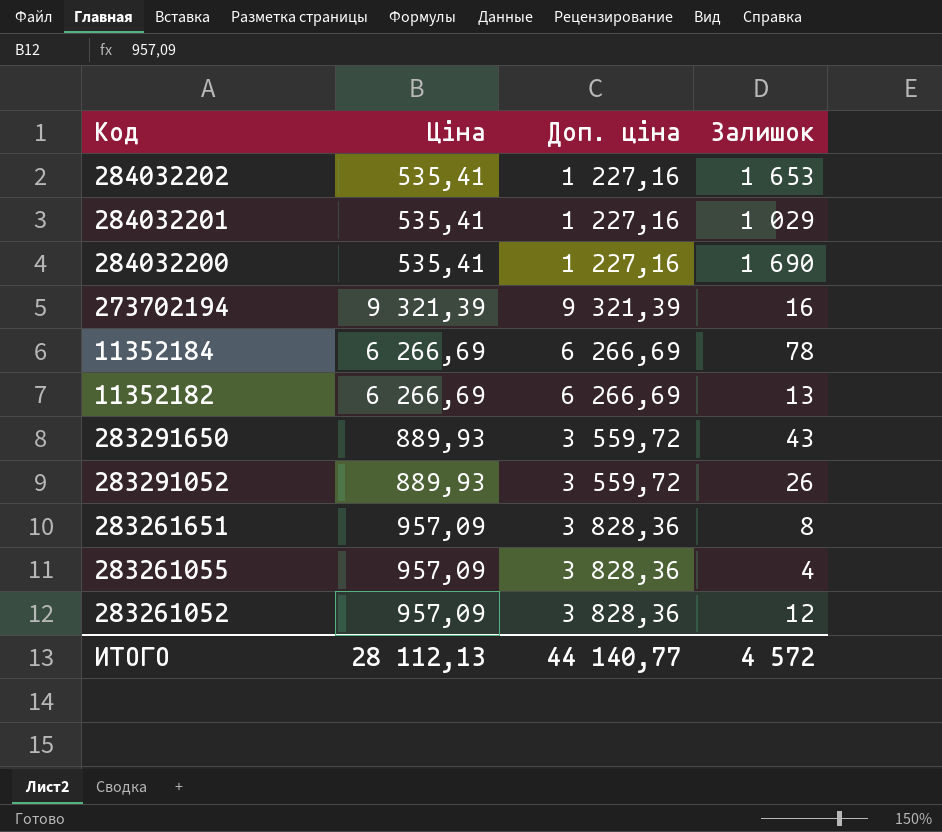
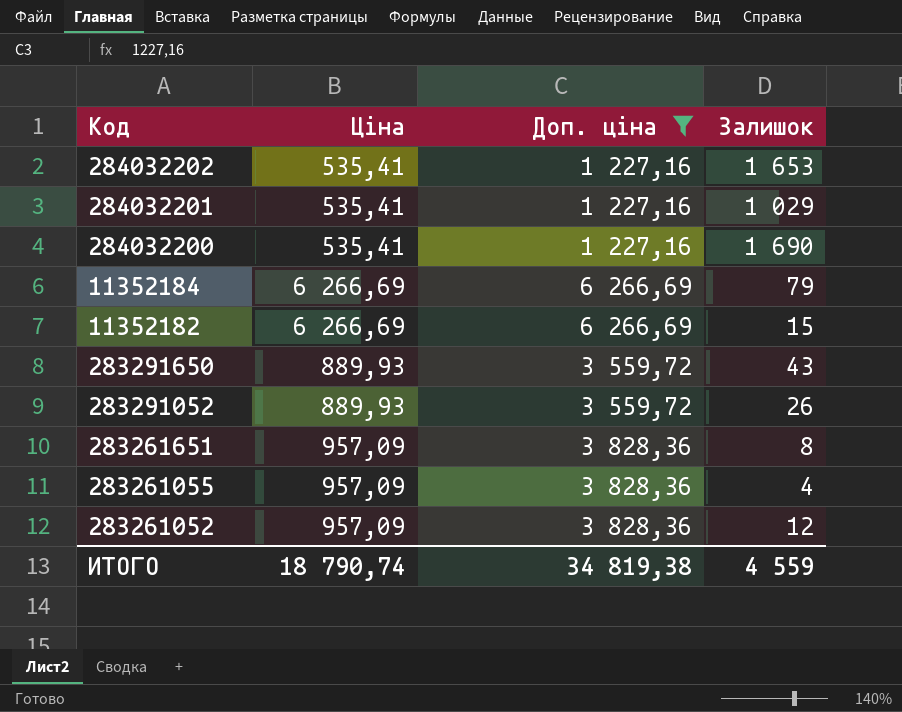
filter: none -> Доп. ціна != 9 321,39
11352184 | Залишок: 78 -> 79
11352182 | Залишок: 13 -> 15
ИТОГО | Ціна: 28 112,13 -> 18 790,74
ИТОГО | Доп. ціна: 44 140,77 -> 34 819,38
ИТОГО | Залишок: 4 572 -> 4 559

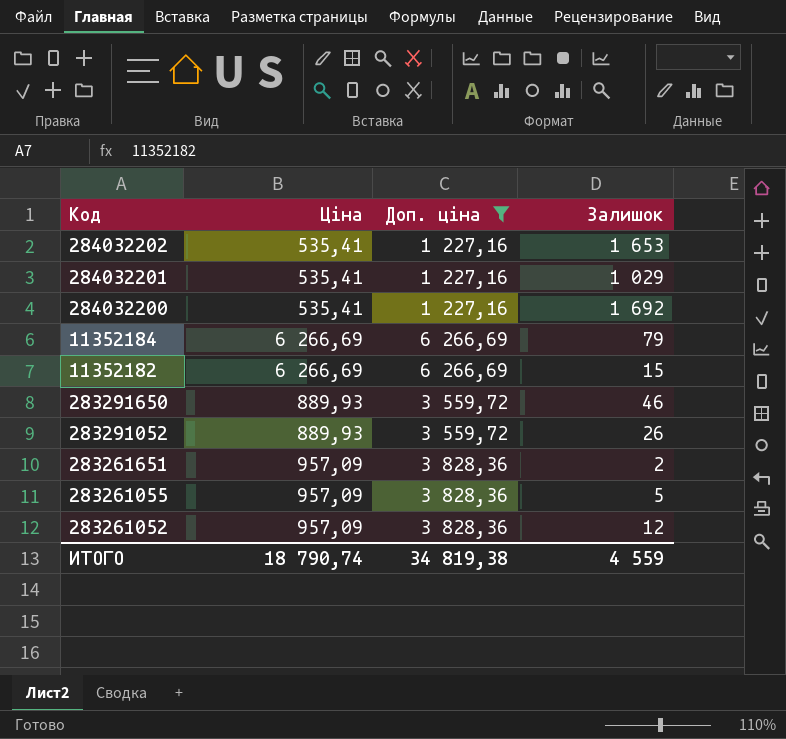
284032200 | Залишок: 1 690 -> 1 692
283291650 | Залишок: 43 -> 46
283261651 | Залишок: 8 -> 2
283261055 | Залишок: 4 -> 5

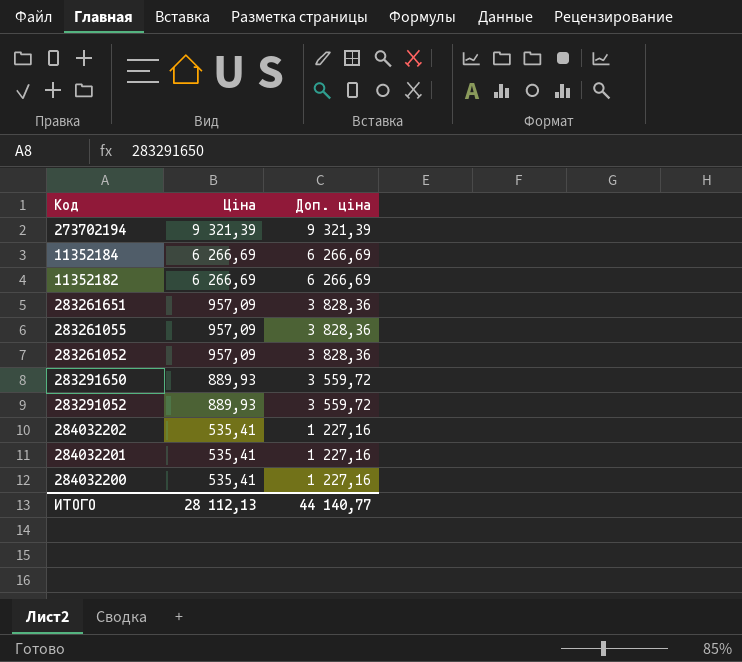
filter: Доп. ціна != 9 321,39 -> none
row order: none -> Ціна descending
column Залишок | position: 4 -> none
ИТОГО | Ціна: 18 790,74 -> 28 112,13
ИТОГО | Доп. ціна: 34 819,38 -> 44 140,77

